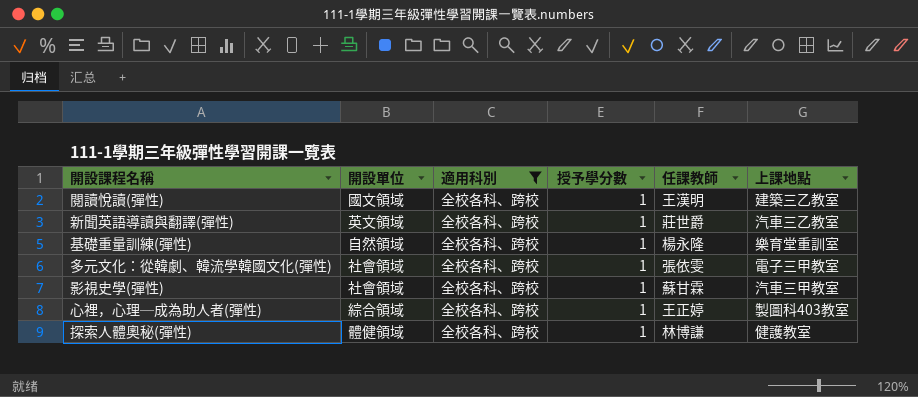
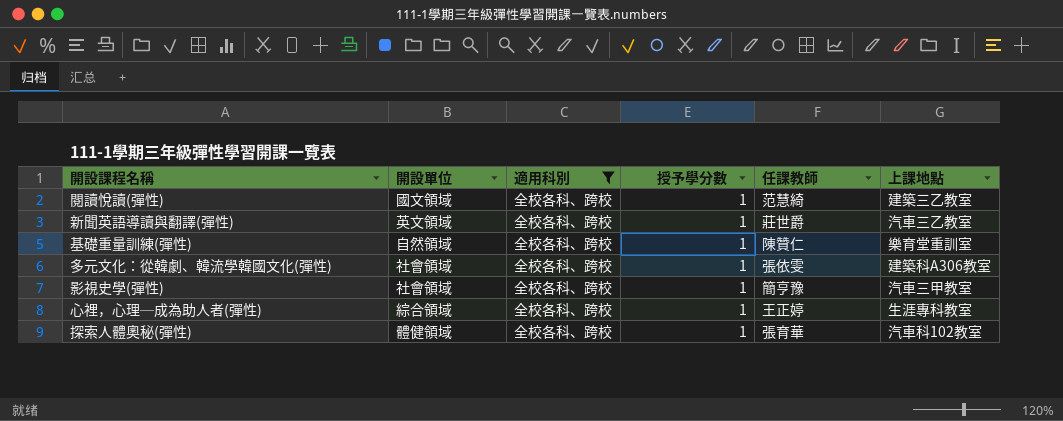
閱讀悅讀(彈性) | 任課教師: 王漢明 -> 范慧綺
基礎重量訓練(彈性) | 任課教師: 楊永隆 -> 陳贊仁
多元文化：從韓劇、韓流學韓國文化(彈性) | 上課地點: 電子三甲教室 -> 建築科A306教室
影視史學(彈性) | 任課教師: 蘇甘霖 -> 簡亨豫
心裡，心理─成為助人者(彈性) | 上課地點: 製圖科403教室 -> 生涯專科教室
探索人體奧秘(彈性) | 任課教師: 林博謙 -> 張育華
探索人體奧秘(彈性) | 上課地點: 健護教室 -> 汽車科102教室

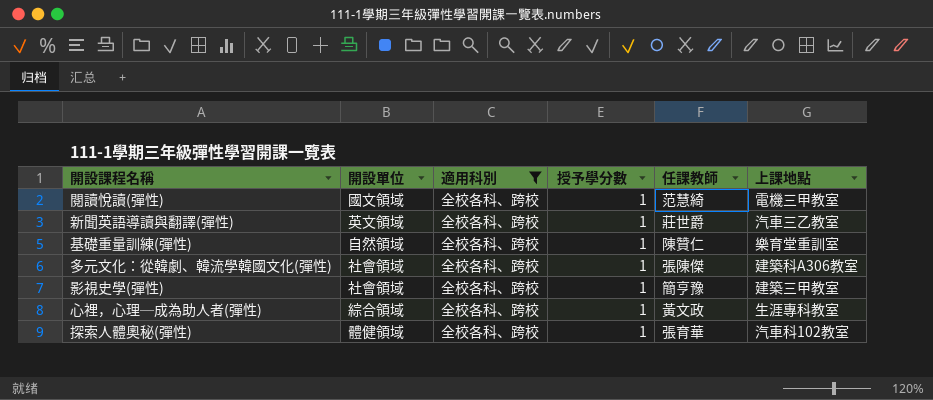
閱讀悅讀(彈性) | 上課地點: 建築三乙教室 -> 電機三甲教室
多元文化：從韓劇、韓流學韓國文化(彈性) | 任課教師: 張依雯 -> 張陳傑
影視史學(彈性) | 上課地點: 汽車三甲教室 -> 建築三甲教室
心裡，心理─成為助人者(彈性) | 任課教師: 王正婷 -> 黃文政

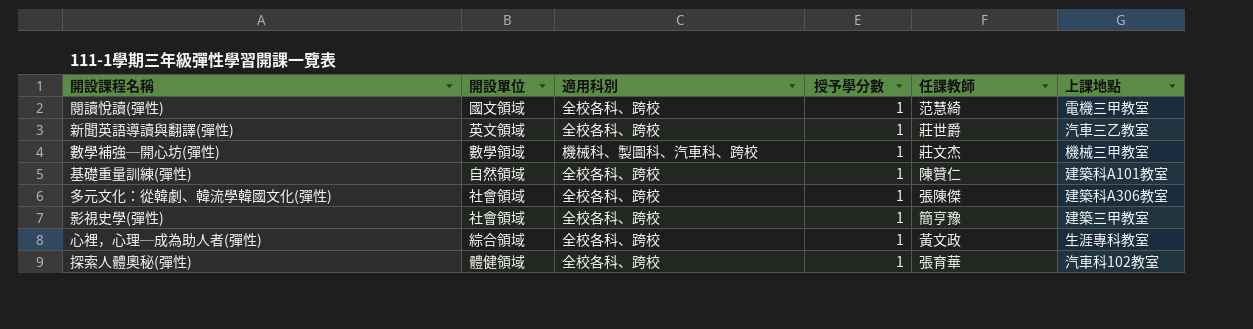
filter: 適用科別 = 全校各科、跨校 -> none
基礎重量訓練(彈性) | 上課地點: 樂育堂重訓室 -> 建築科A101教室

